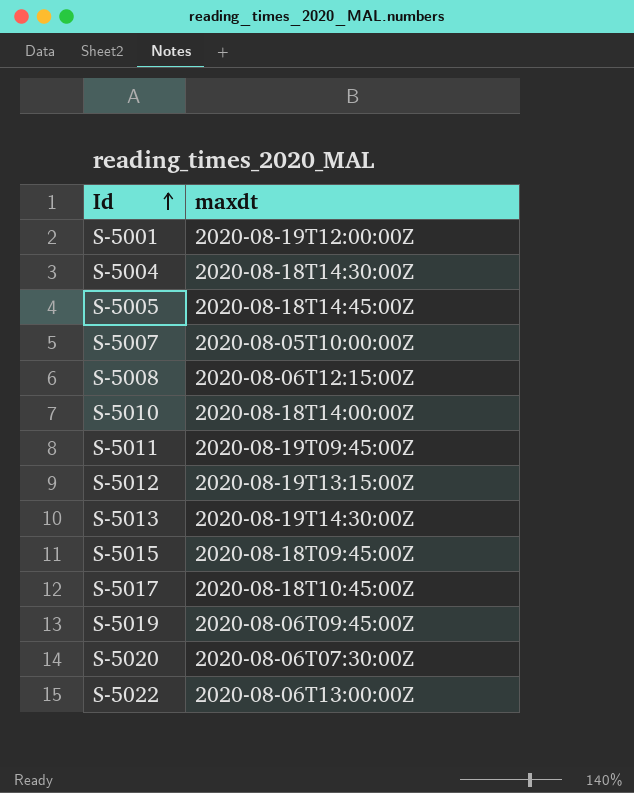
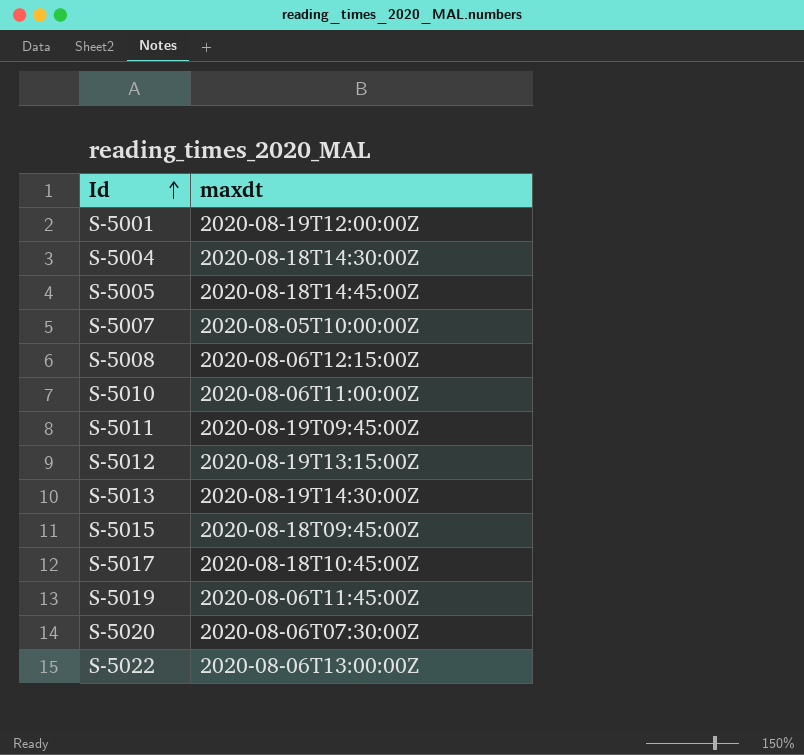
S-5010 | maxdt: 2020-08-18T14:00:00Z -> 2020-08-06T11:00:00Z
S-5019 | maxdt: 2020-08-06T09:45:00Z -> 2020-08-06T11:45:00Z

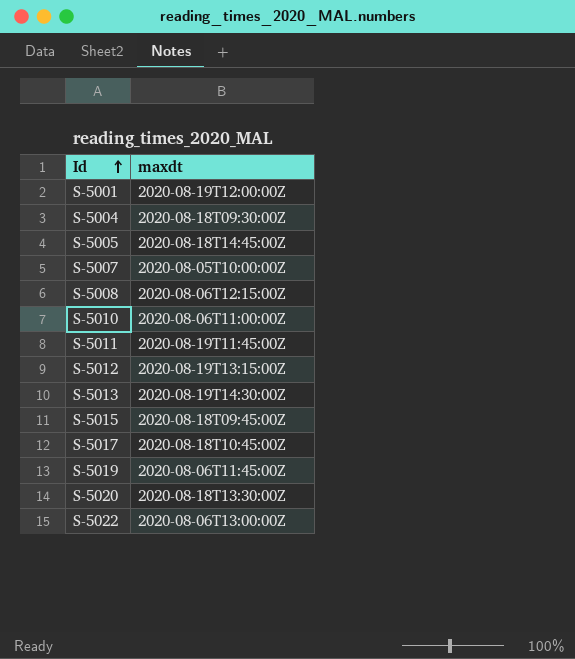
S-5004 | maxdt: 2020-08-18T14:30:00Z -> 2020-08-18T09:30:00Z
S-5011 | maxdt: 2020-08-19T09:45:00Z -> 2020-08-19T11:45:00Z
S-5020 | maxdt: 2020-08-06T07:30:00Z -> 2020-08-18T13:30:00Z

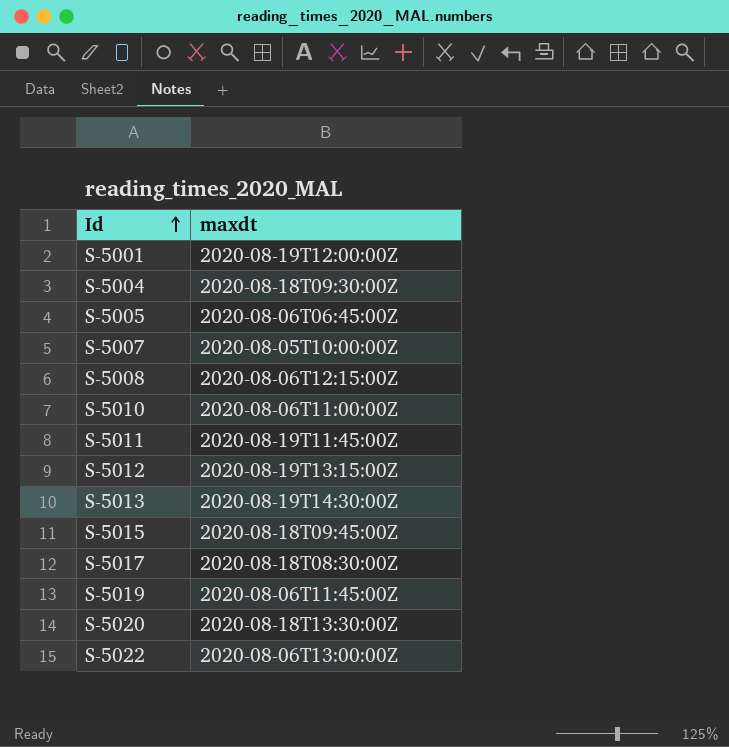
S-5005 | maxdt: 2020-08-18T14:45:00Z -> 2020-08-06T06:45:00Z
S-5017 | maxdt: 2020-08-18T10:45:00Z -> 2020-08-18T08:30:00Z

